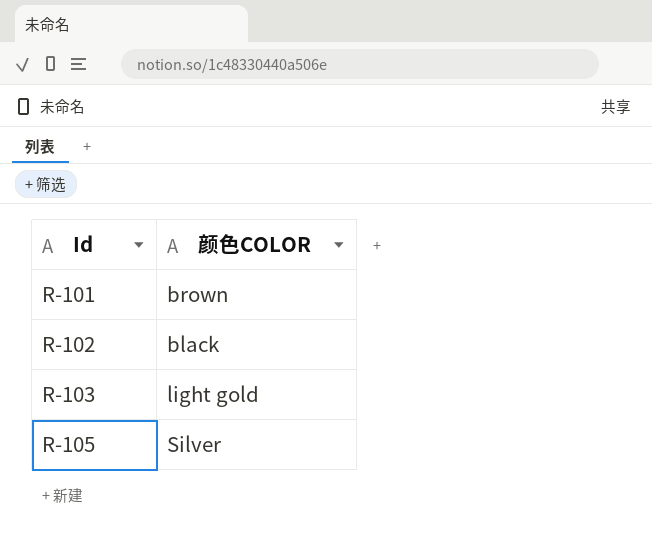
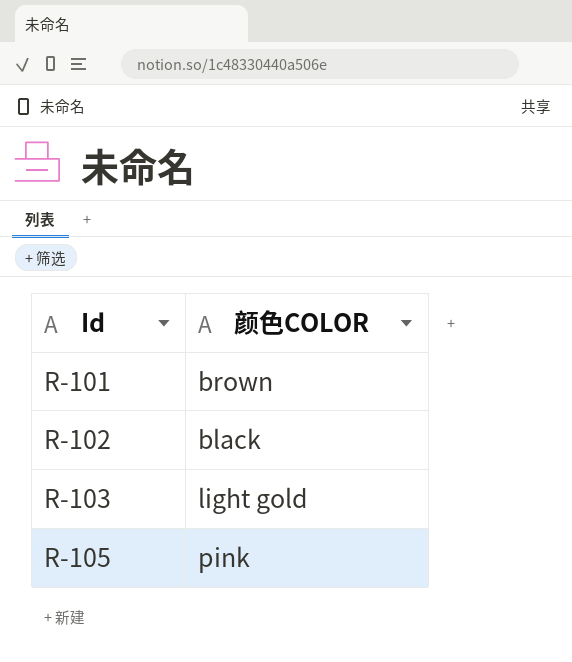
R-105 | 颜色COLOR: Silver -> pink

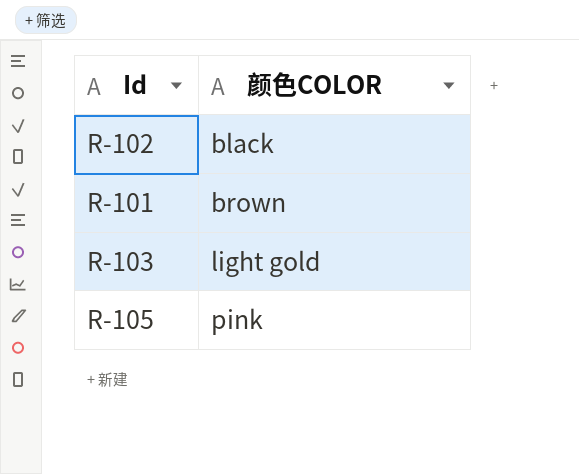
row order: Id ascending -> 颜色COLOR ascending

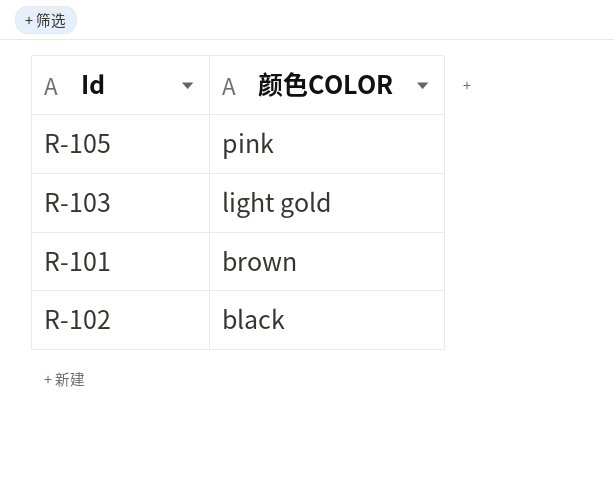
row order: 颜色COLOR ascending -> 颜色COLOR descending

